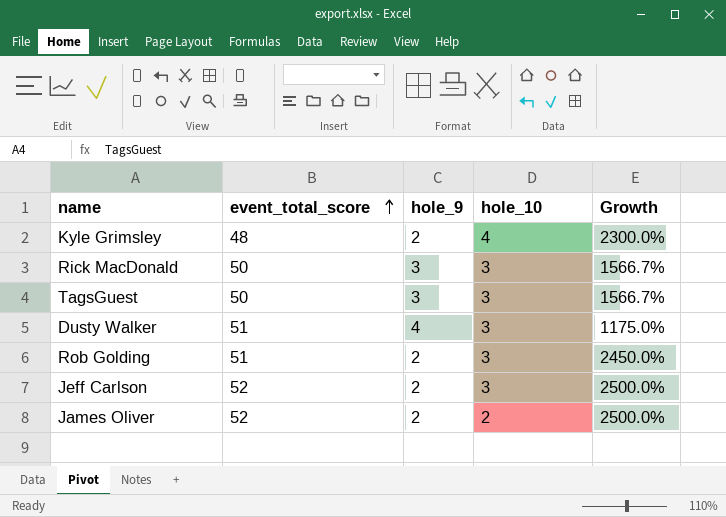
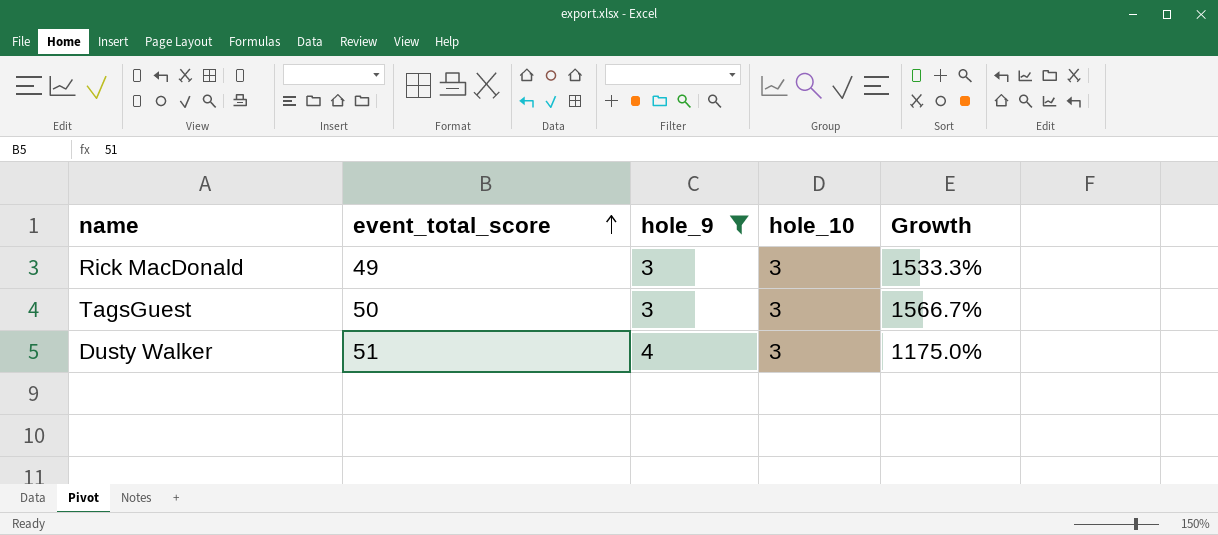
filter: none -> hole_9 != 2
Rick MacDonald | event_total_score: 50 -> 49
Rick MacDonald | Growth: 1566.7% -> 1533.3%

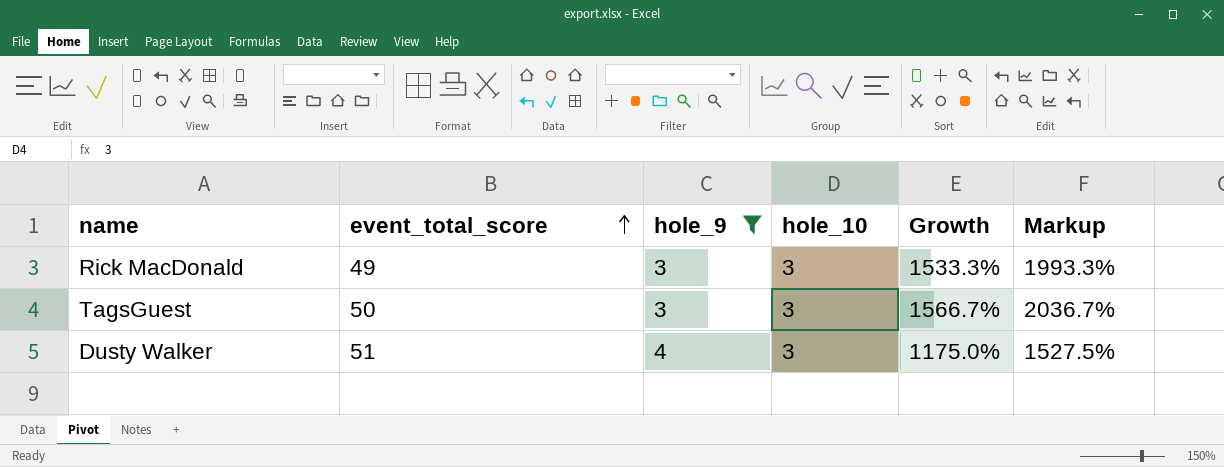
column Markup | formula: none -> [Growth] * 1.3

